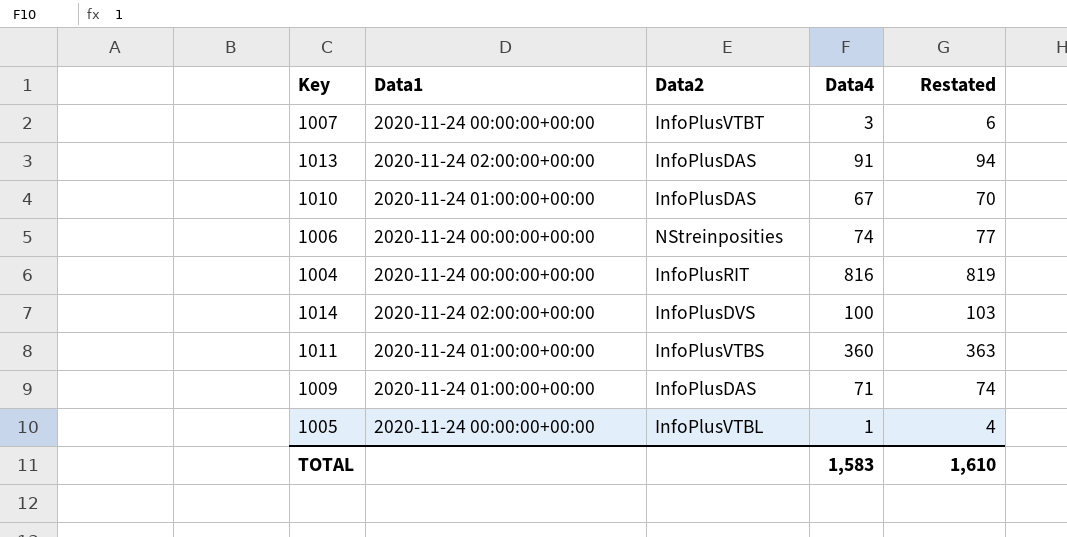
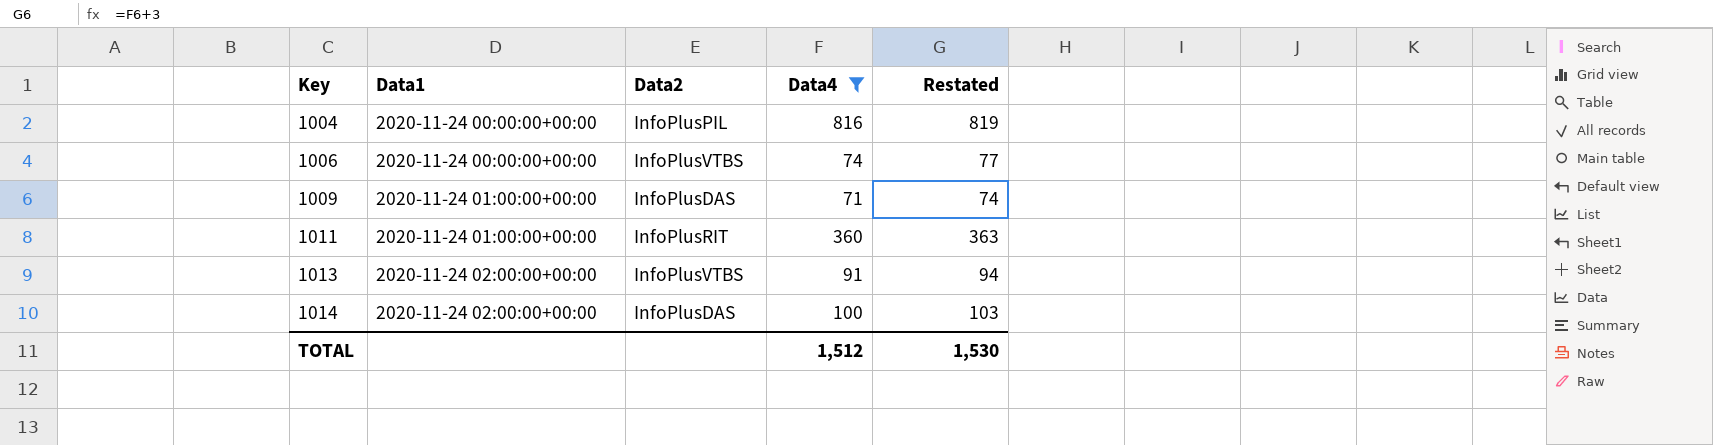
filter: none -> Data4 >= 71
row order: none -> Key ascending
1004 | Data2: InfoPlusRIT -> InfoPlusPIL
1006 | Data2: NStreinposities -> InfoPlusVTBS
1011 | Data2: InfoPlusVTBS -> InfoPlusRIT
1013 | Data2: InfoPlusDAS -> InfoPlusVTBS
1014 | Data2: InfoPlusDVS -> InfoPlusDAS
TOTAL | Data4: 1,583 -> 1,512
TOTAL | Restated: 1,610 -> 1,530

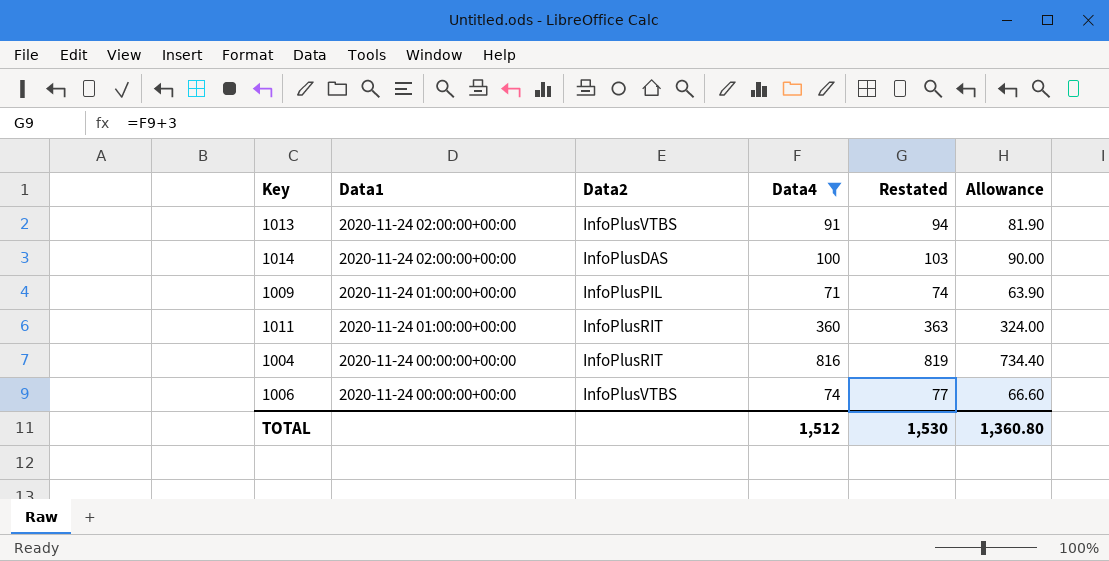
row order: Key ascending -> Data1 descending
column Allowance | formula: none -> [Data4] * 0.9
1009 | Data2: InfoPlusDAS -> InfoPlusPIL
1004 | Data2: InfoPlusPIL -> InfoPlusRIT

